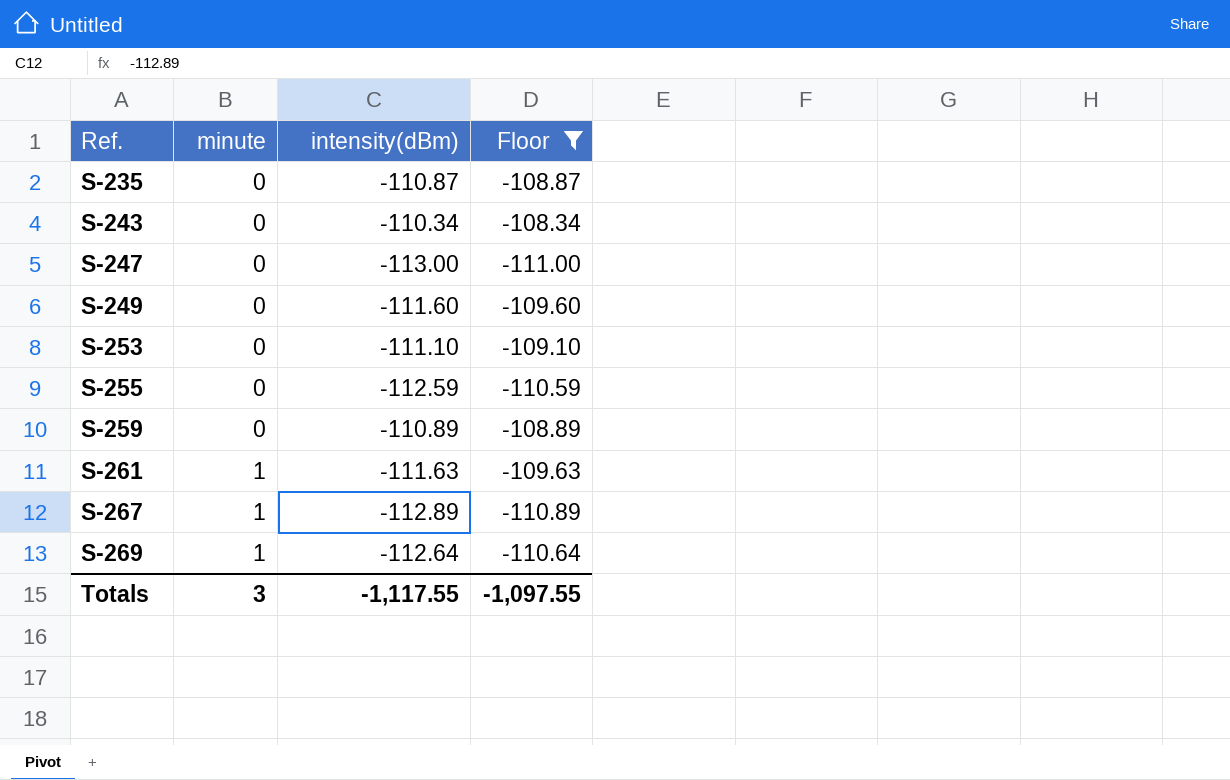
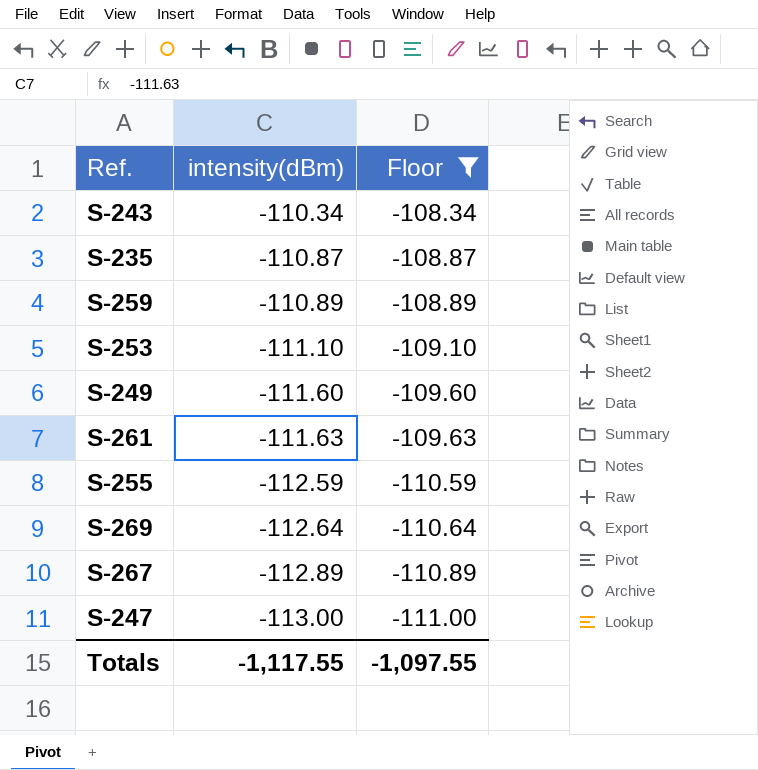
row order: Ref. ascending -> intensity(dBm) descending
column minute | position: 2 -> none

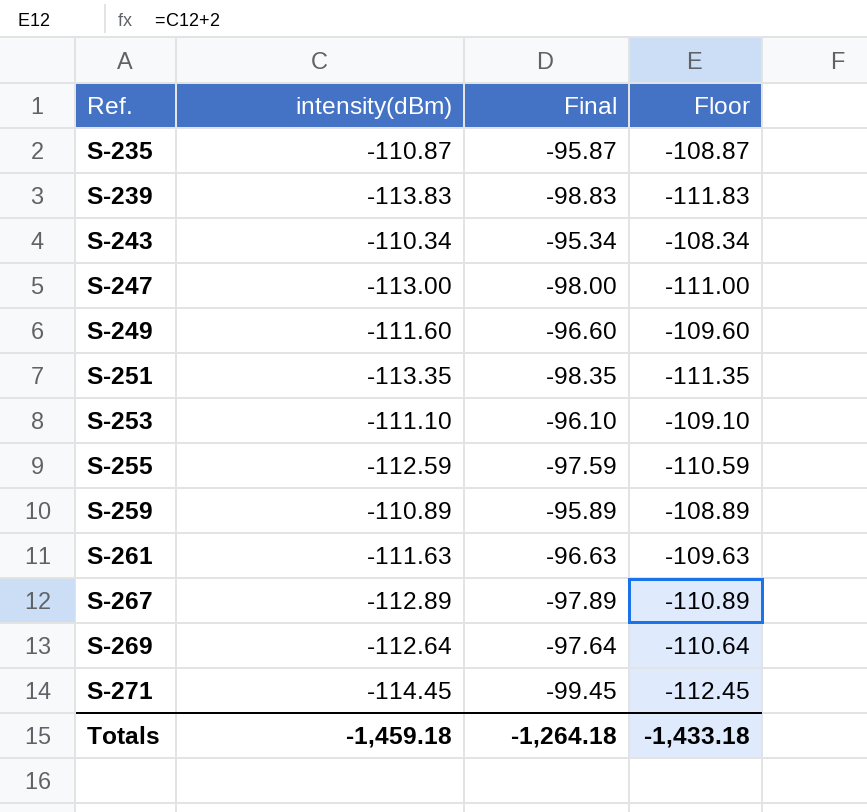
filter: Floor >= -111.00 -> none
row order: intensity(dBm) descending -> Ref. ascending
column Final | formula: none -> [intensity(dBm)] + 15
Totals | intensity(dBm): -1,117.55 -> -1,459.18
Totals | Floor: -1,097.55 -> -1,433.18

